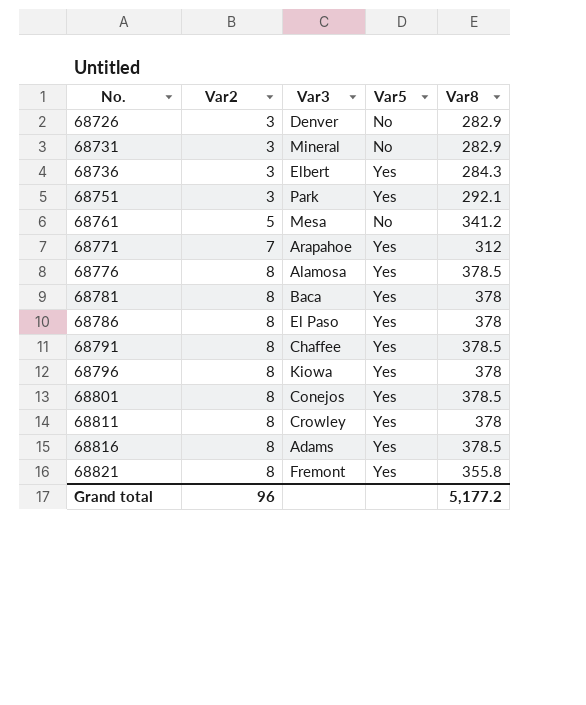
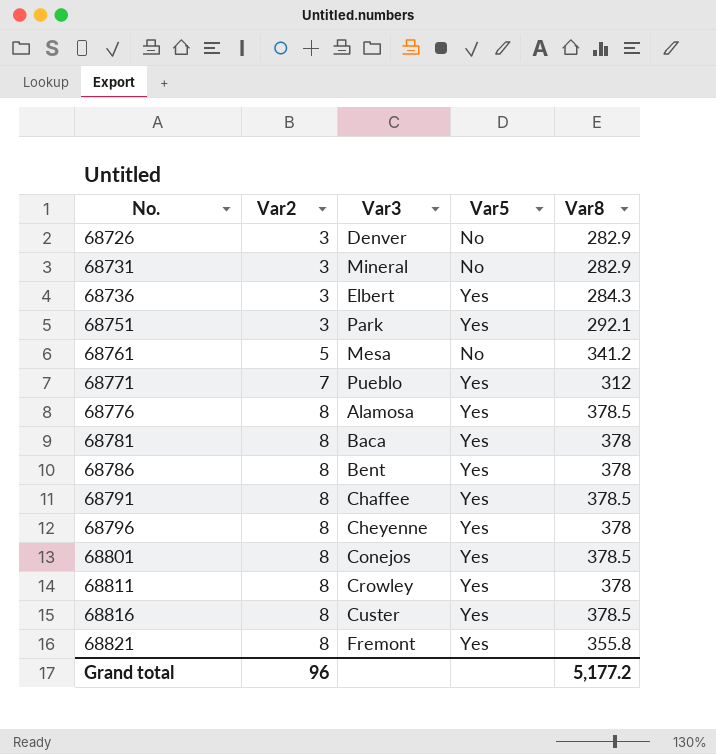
68771 | Var3: Arapahoe -> Pueblo
68786 | Var3: El Paso -> Bent
68796 | Var3: Kiowa -> Cheyenne
68816 | Var3: Adams -> Custer

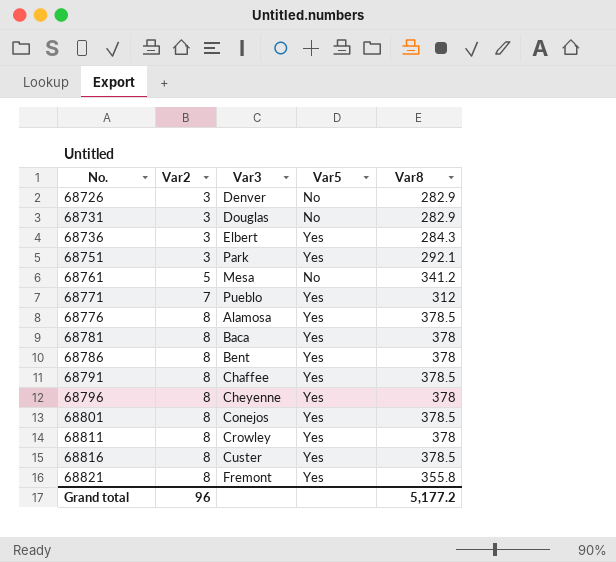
68731 | Var3: Mineral -> Douglas

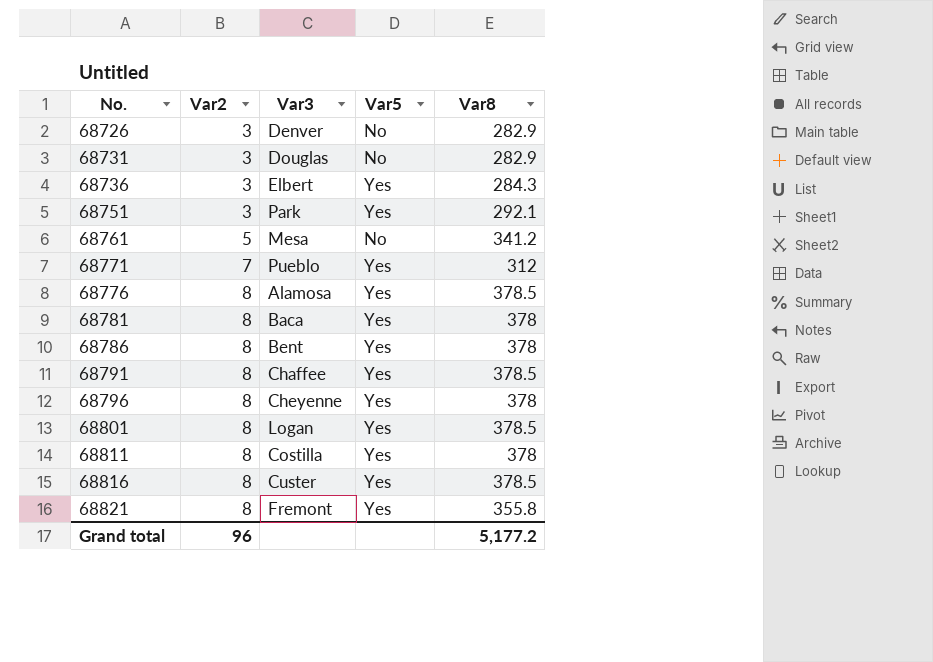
68801 | Var3: Conejos -> Logan
68811 | Var3: Crowley -> Costilla

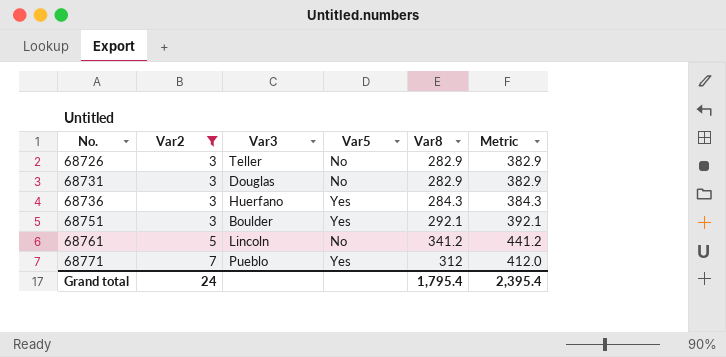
filter: none -> Var2 != 8
column Metric | formula: none -> [Var8] + 100
68726 | Var3: Denver -> Teller
68736 | Var3: Elbert -> Huerfano
68751 | Var3: Park -> Boulder
68761 | Var3: Mesa -> Lincoln
Grand total | Var2: 96 -> 24
Grand total | Var8: 5,177.2 -> 1,795.4

